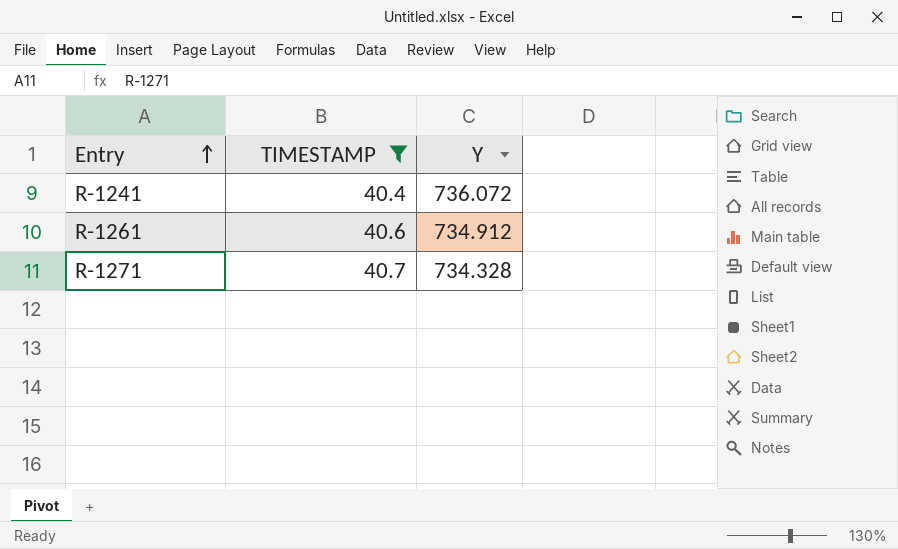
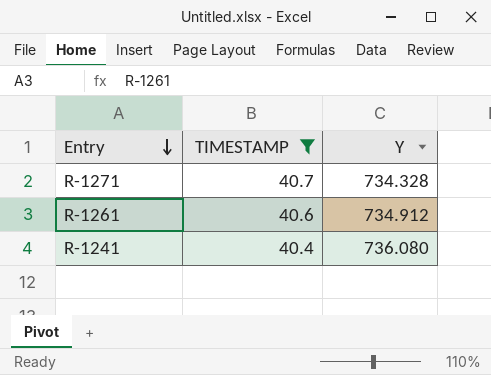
row order: Entry ascending -> Entry descending
R-1241 | Y: 736.072 -> 736.080

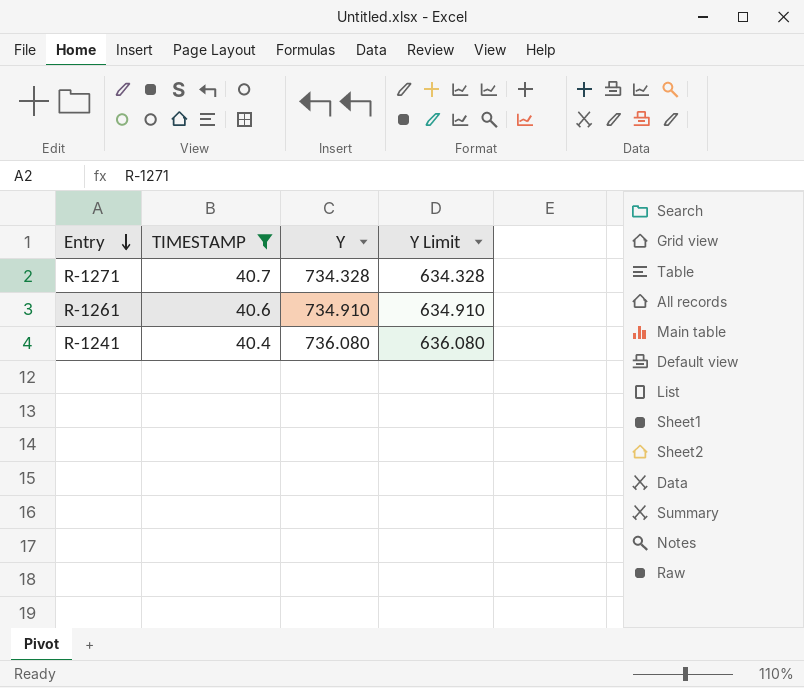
column Y Limit | formula: none -> [Y] - 100
R-1261 | Y: 734.912 -> 734.910

